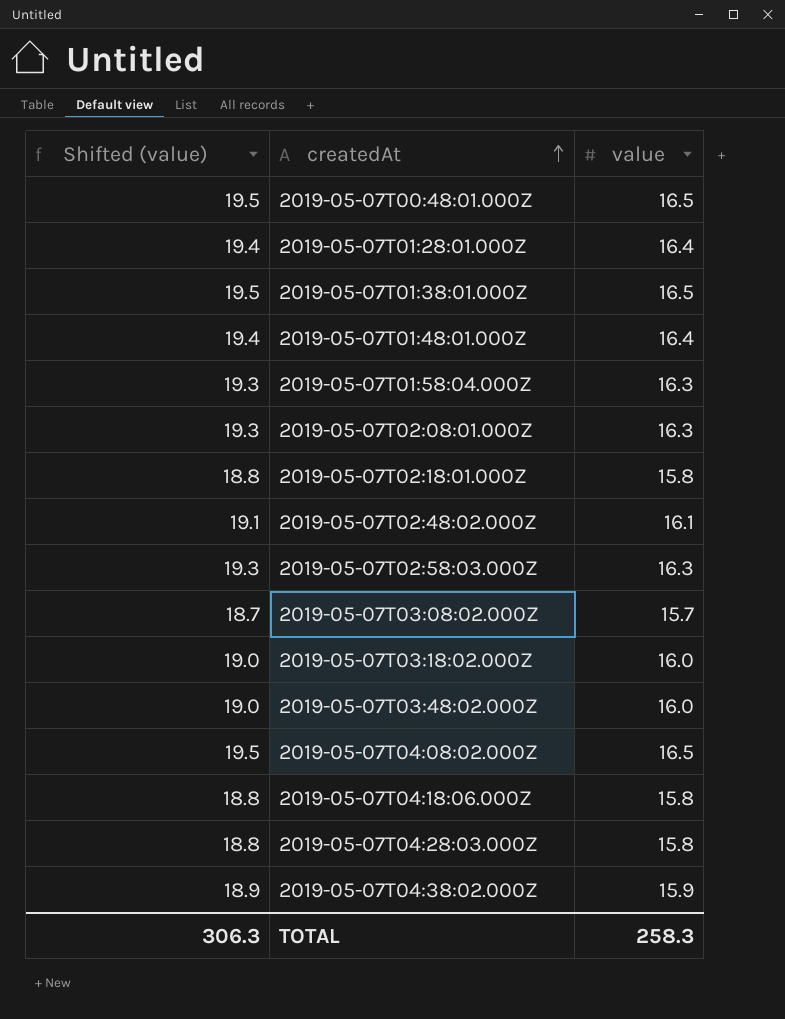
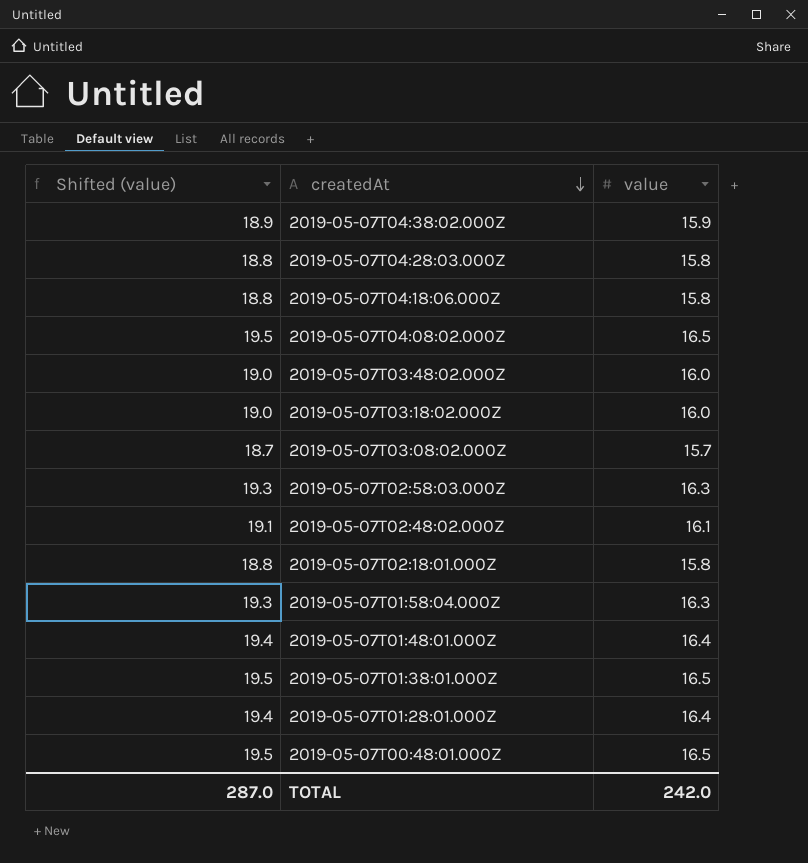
row order: createdAt ascending -> createdAt descending
row 2019-05-07T02:08:01.000Z: 19.3 | 16.3 -> none
TOTAL | Shifted (value): 306.3 -> 287.0
TOTAL | value: 258.3 -> 242.0

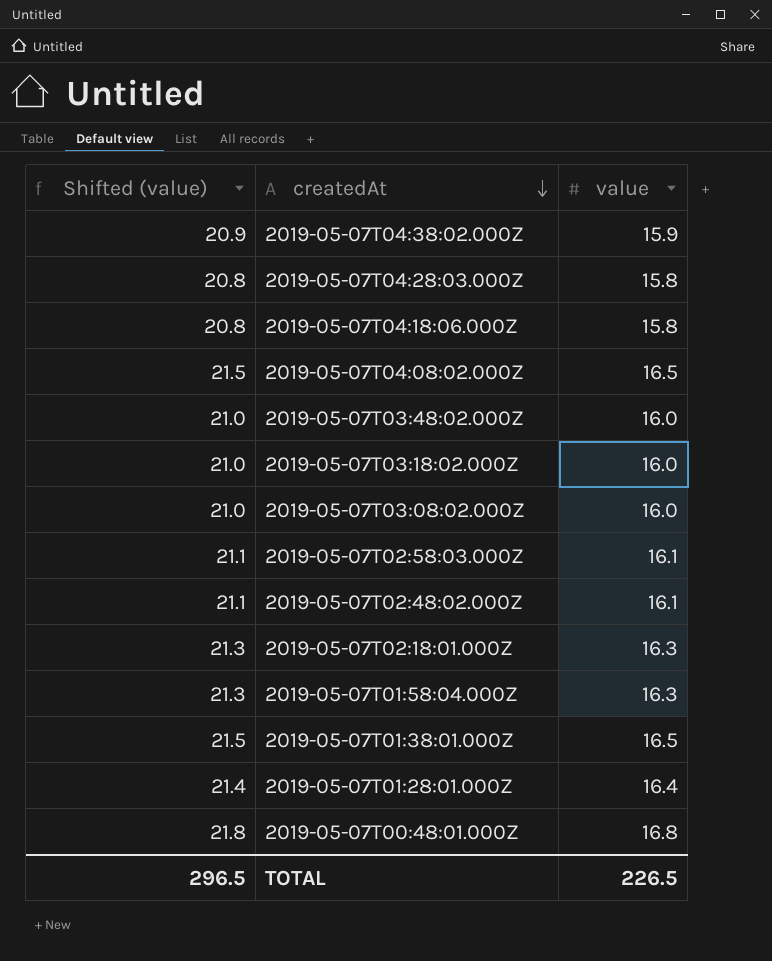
column Shifted (value) | formula: [value] + 3 -> [value] + 5
row 2019-05-07T01:48:01.000Z: 19.4 | 16.4 -> none
2019-05-07T03:08:02.000Z | value: 15.7 -> 16.0
2019-05-07T02:58:03.000Z | value: 16.3 -> 16.1
2019-05-07T02:18:01.000Z | value: 15.8 -> 16.3
2019-05-07T00:48:01.000Z | value: 16.5 -> 16.8
TOTAL | Shifted (value): 287.0 -> 296.5
TOTAL | value: 242.0 -> 226.5

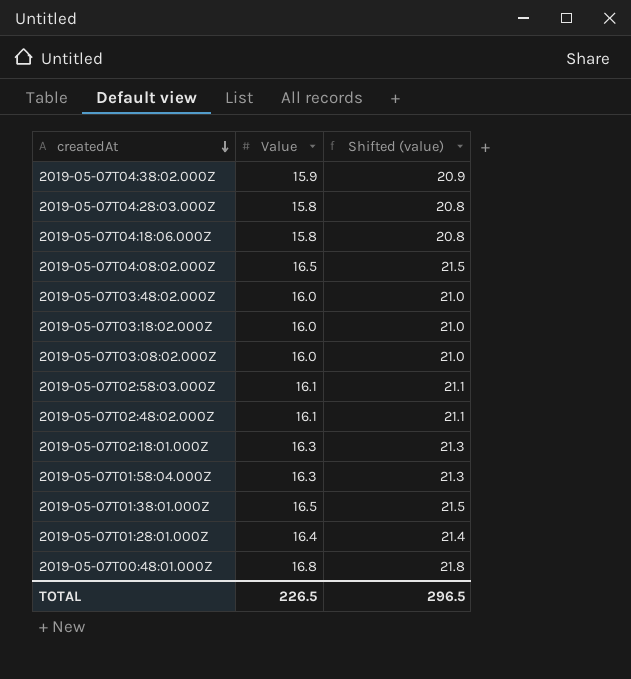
column name: value -> Value
column Shifted (value) | position: 1 -> 3

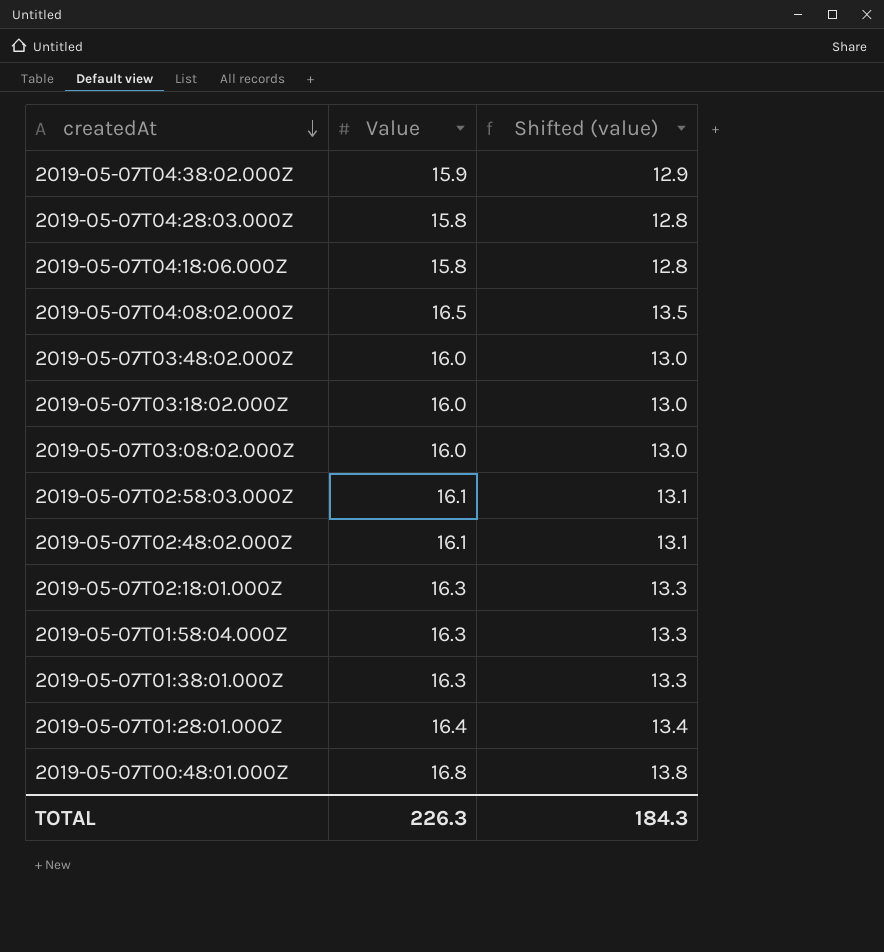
column Shifted (value) | formula: [Value] + 5 -> [Value] - 3
2019-05-07T01:38:01.000Z | Value: 16.5 -> 16.3
TOTAL | Value: 226.5 -> 226.3
TOTAL | Shifted (value): 296.5 -> 184.3

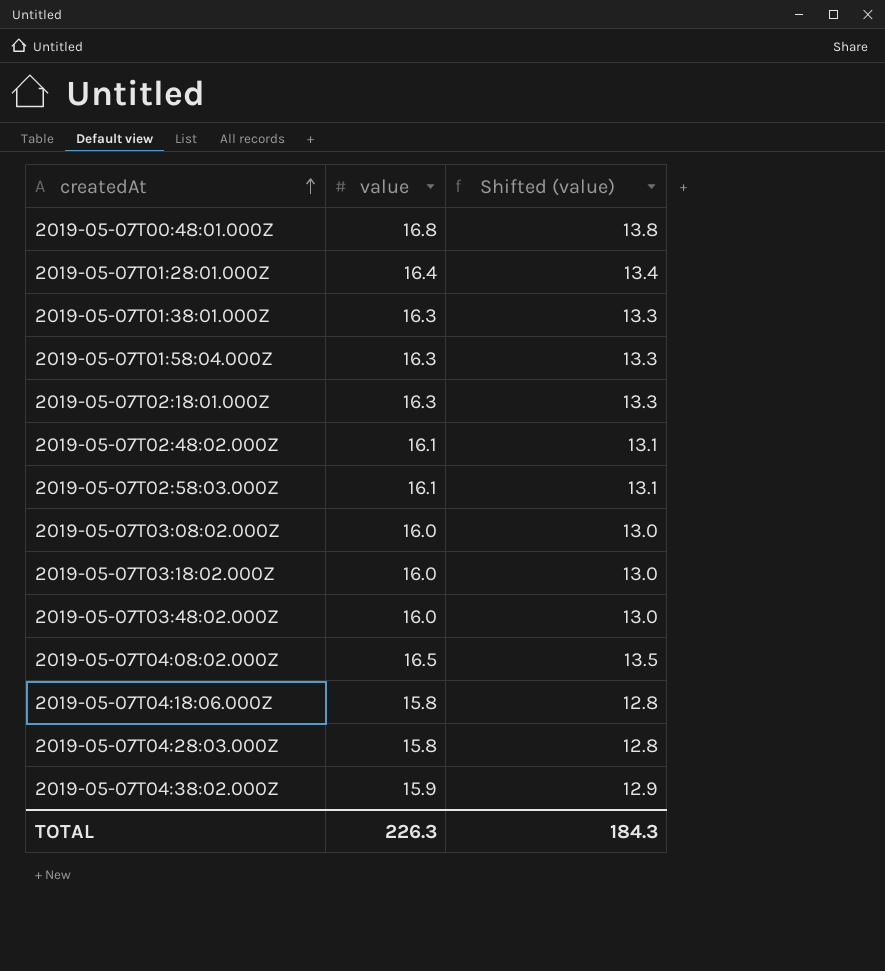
row order: createdAt descending -> createdAt ascending
column name: Value -> value

